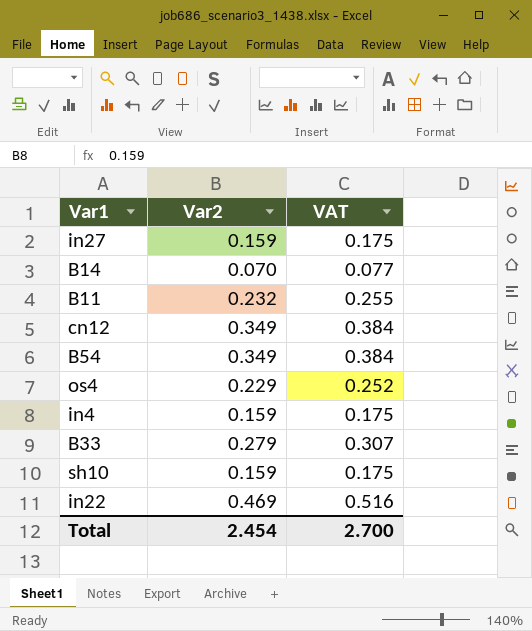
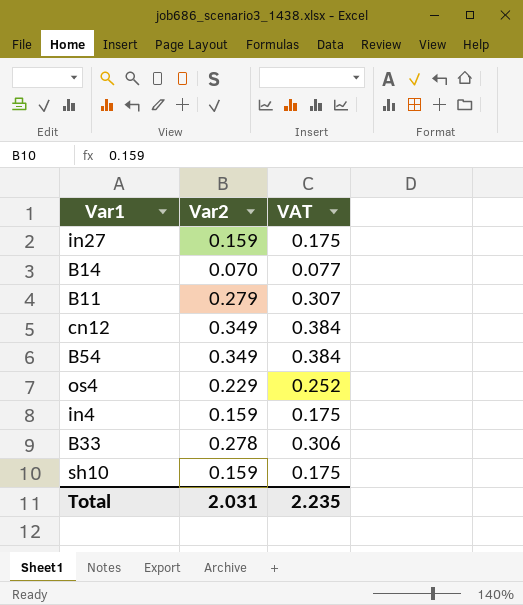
row in22: 0.469 | 0.516 -> none
B11 | Var2: 0.232 -> 0.279
B11 | VAT: 0.255 -> 0.307
B33 | Var2: 0.279 -> 0.278
B33 | VAT: 0.307 -> 0.306
Total | Var2: 2.454 -> 2.031
Total | VAT: 2.700 -> 2.235

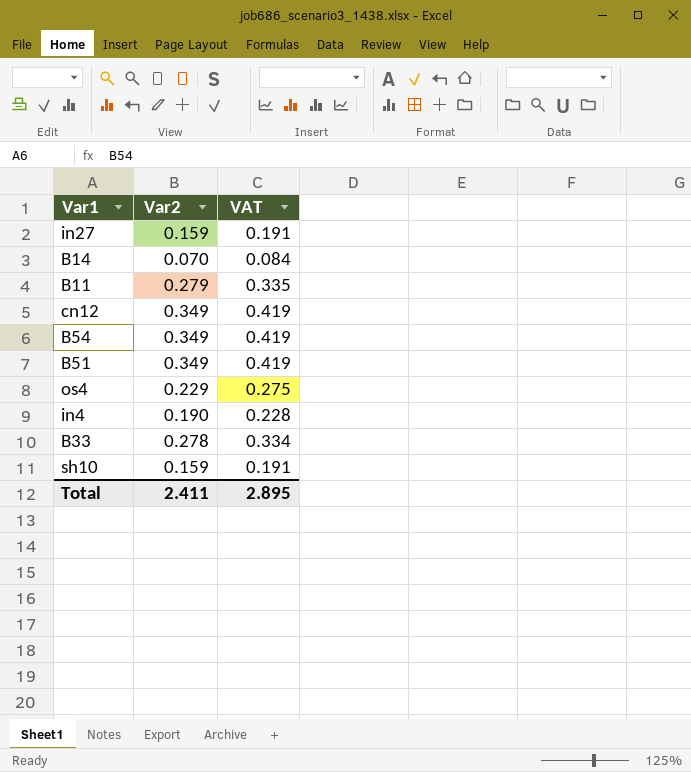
column VAT | formula: [Var2] * 1.1 -> [Var2] * 1.2
row B51: none -> 0.349 | 0.419
in4 | Var2: 0.159 -> 0.190
Total | Var2: 2.031 -> 2.411
Total | VAT: 2.235 -> 2.895

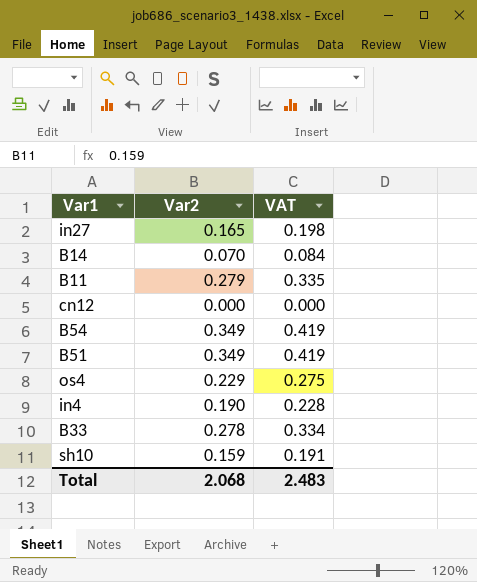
in27 | Var2: 0.159 -> 0.165
in27 | VAT: 0.191 -> 0.198
cn12 | Var2: 0.349 -> 0.000
cn12 | VAT: 0.419 -> 0.000
Total | Var2: 2.411 -> 2.068
Total | VAT: 2.895 -> 2.483

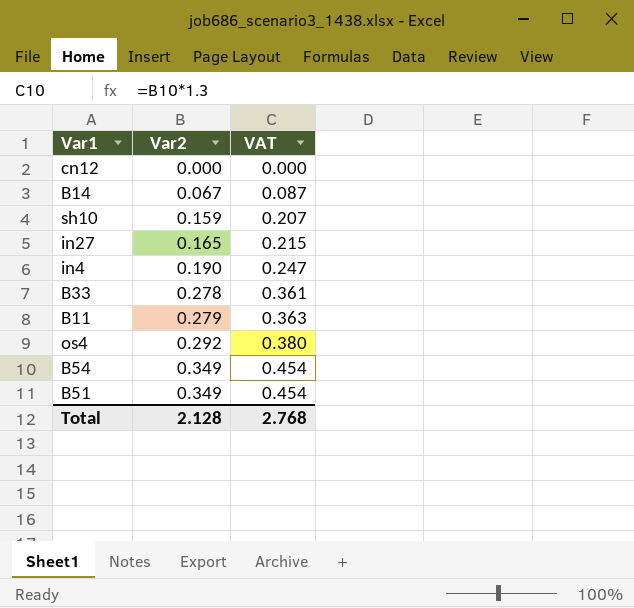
row order: none -> Var2 ascending
column VAT | formula: [Var2] * 1.2 -> [Var2] * 1.3
B14 | Var2: 0.070 -> 0.067
os4 | Var2: 0.229 -> 0.292
Total | Var2: 2.068 -> 2.128
Total | VAT: 2.483 -> 2.768

